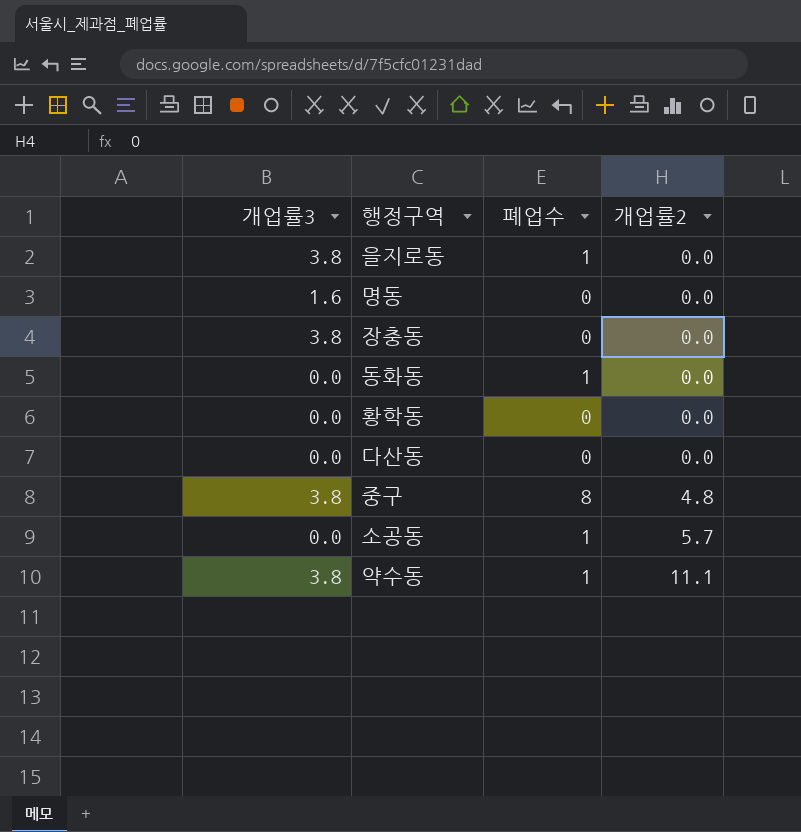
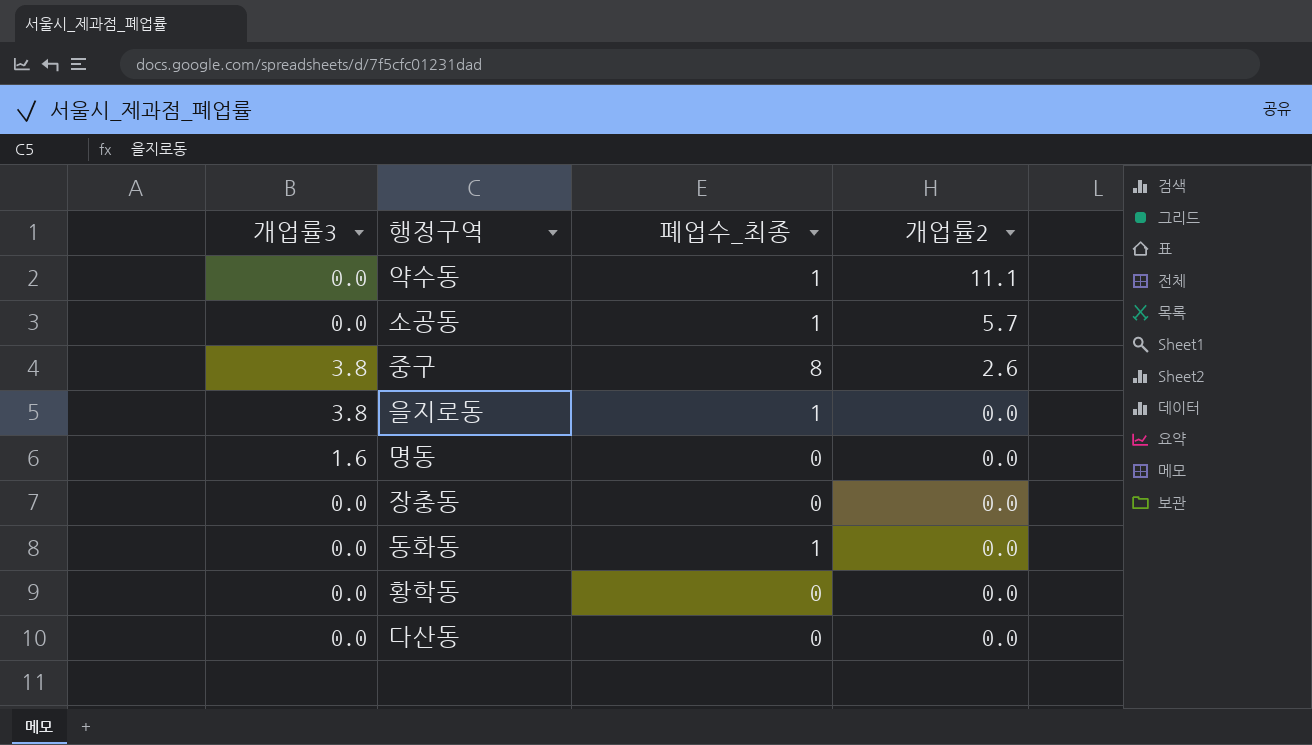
row order: 개업률2 ascending -> 개업률2 descending
column name: 폐업수 -> 폐업수_최종
약수동 | 개업률3: 3.8 -> 0.0
중구 | 개업률2: 4.8 -> 2.6
장충동 | 개업률3: 3.8 -> 0.0

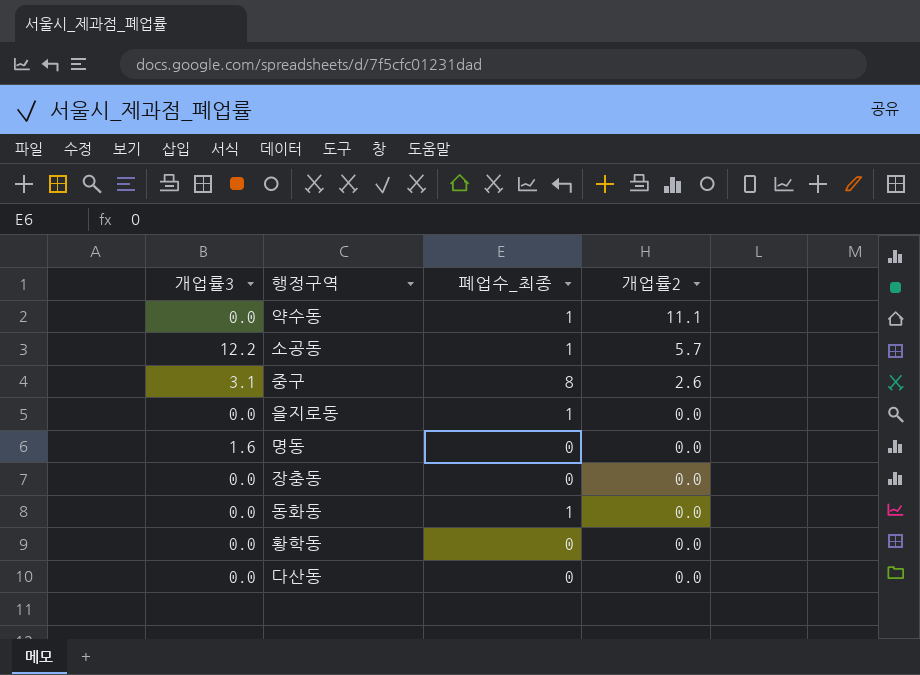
소공동 | 개업률3: 0.0 -> 12.2
중구 | 개업률3: 3.8 -> 3.1
을지로동 | 개업률3: 3.8 -> 0.0

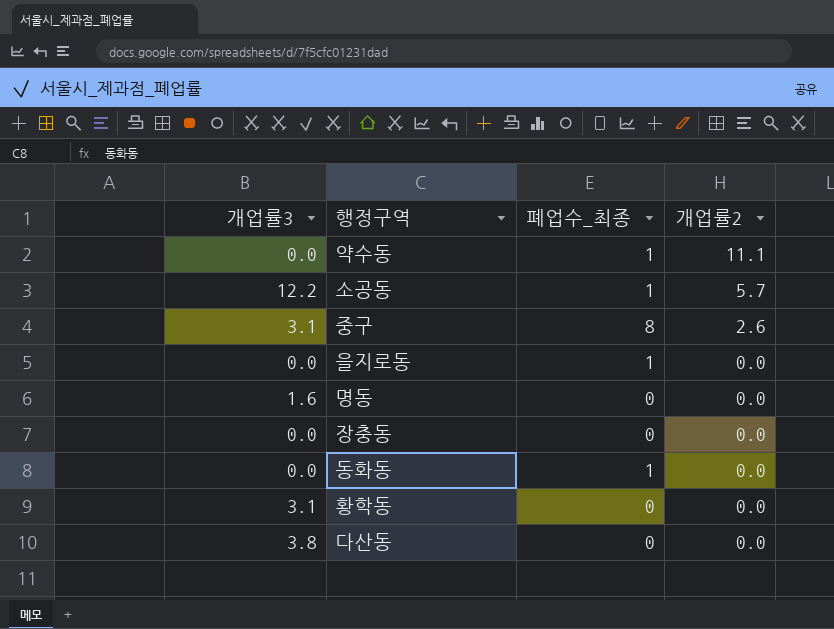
황학동 | 개업률3: 0.0 -> 3.1
다산동 | 개업률3: 0.0 -> 3.8

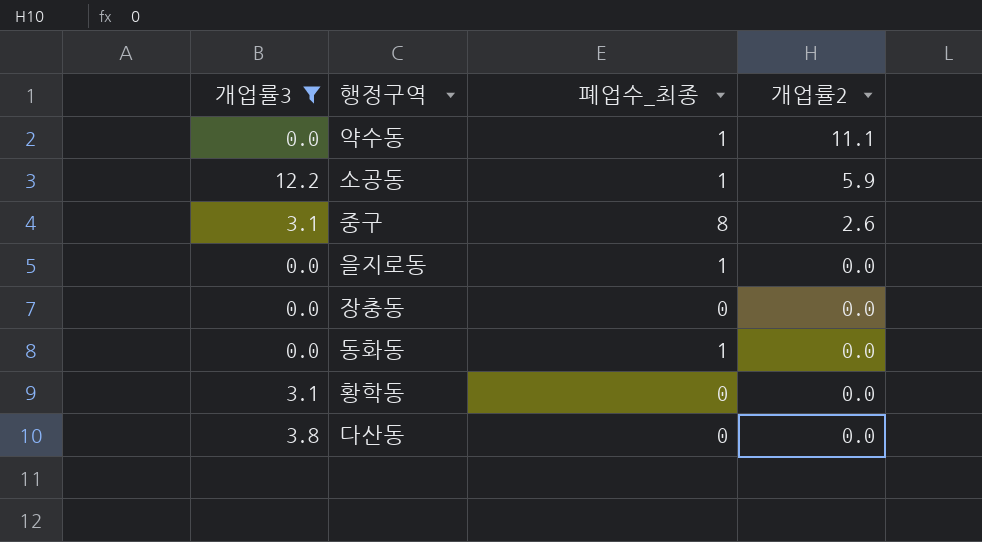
filter: none -> 개업률3 != 1.6
소공동 | 개업률2: 5.7 -> 5.9

